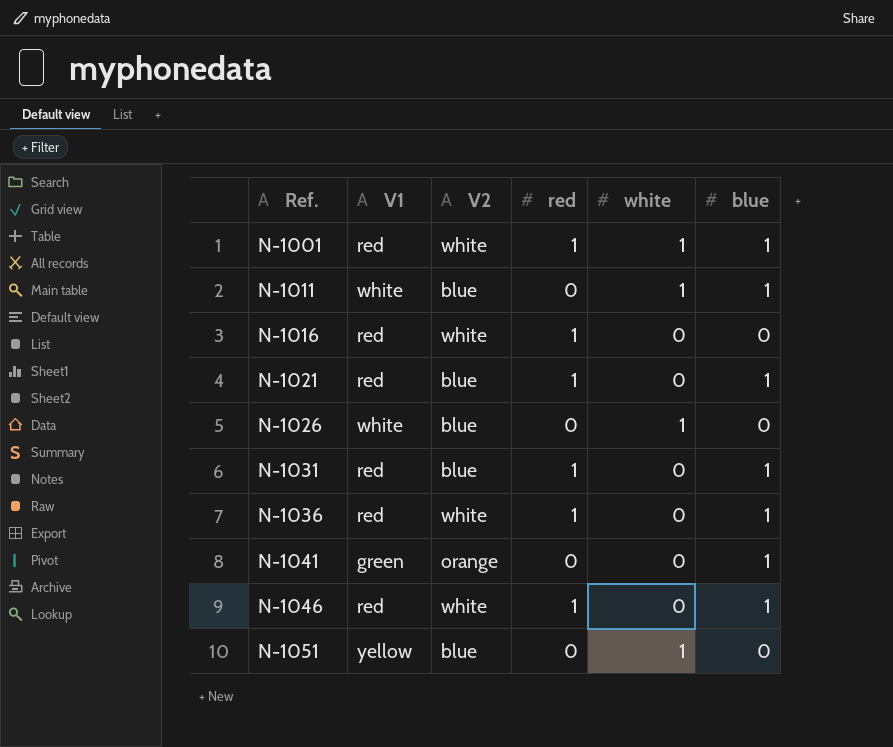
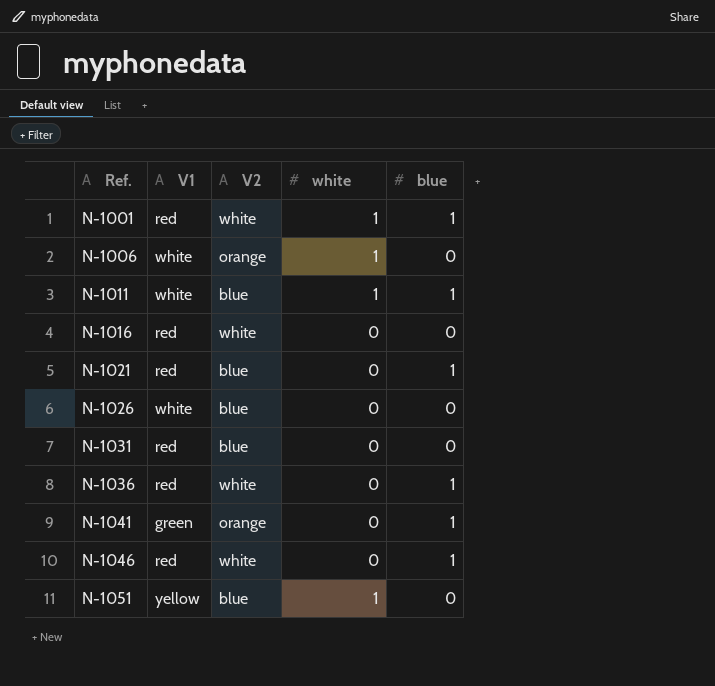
column red | position: 4 -> none
row N-1006: none -> white | orange | 1 | 0
N-1026 | white: 1 -> 0
N-1031 | blue: 1 -> 0

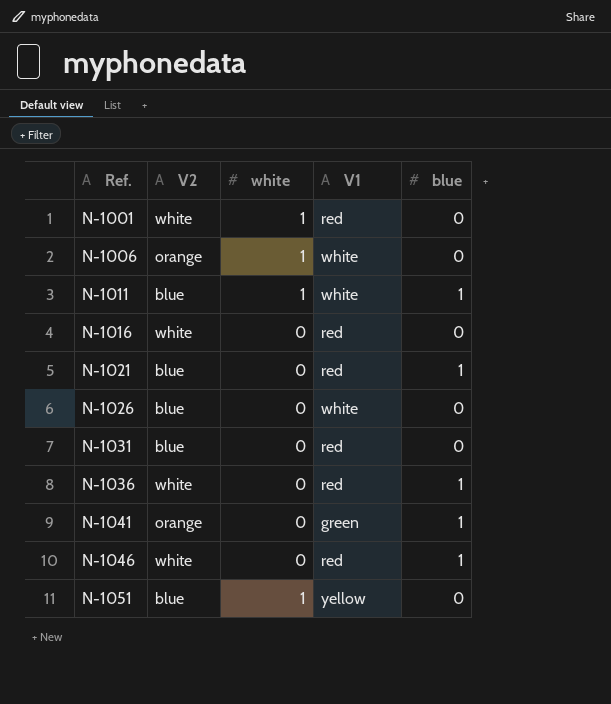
column V1 | position: 2 -> 4
N-1001 | blue: 1 -> 0

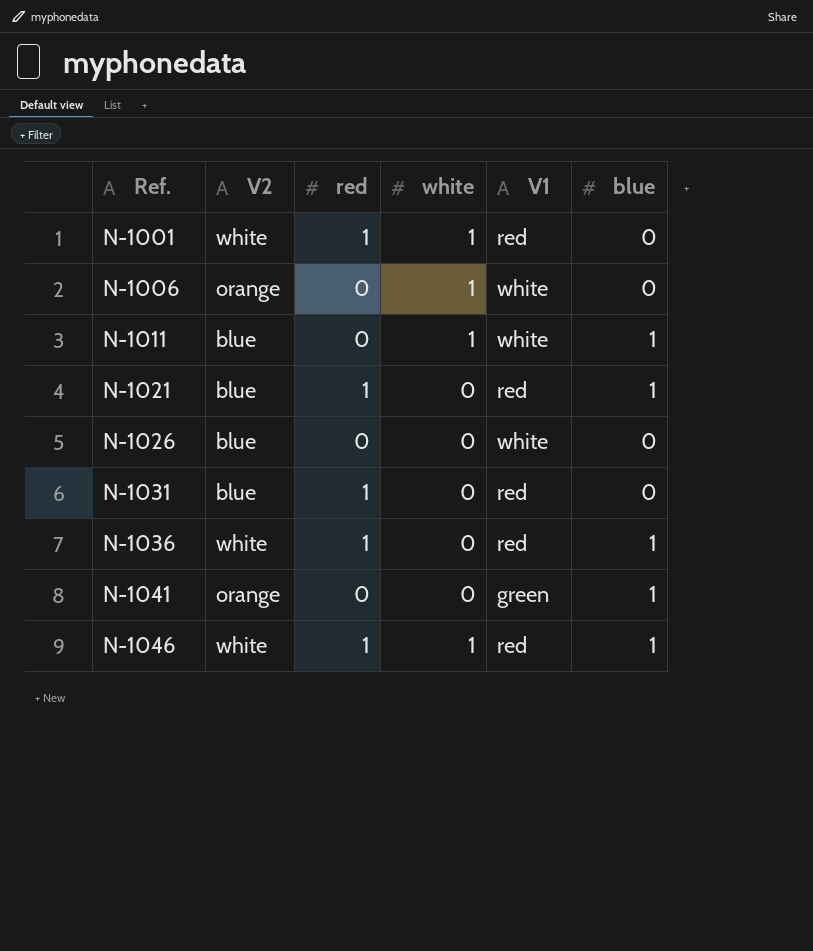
column red | position: none -> 3
row N-1016: white | 0 | red | 0 -> none
row N-1051: blue | 1 | yellow | 0 -> none
N-1046 | white: 0 -> 1

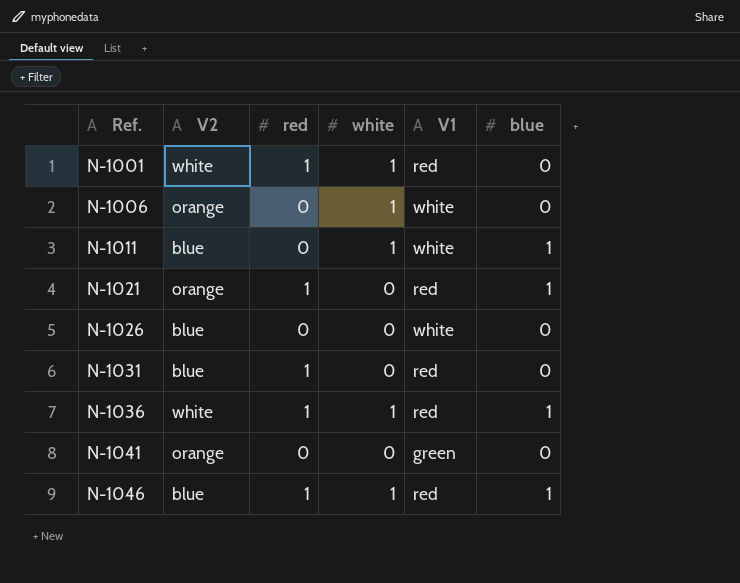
N-1021 | V2: blue -> orange
N-1036 | white: 0 -> 1
N-1041 | blue: 1 -> 0
N-1046 | V2: white -> blue

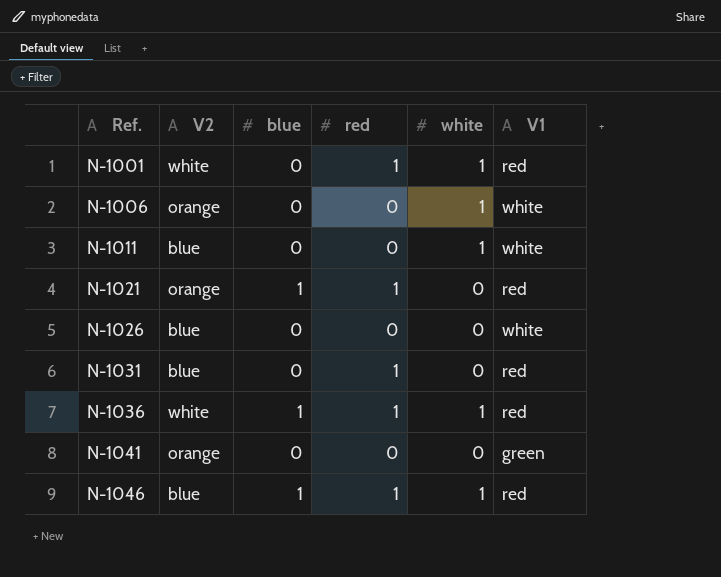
column blue | position: 6 -> 3
N-1011 | blue: 1 -> 0

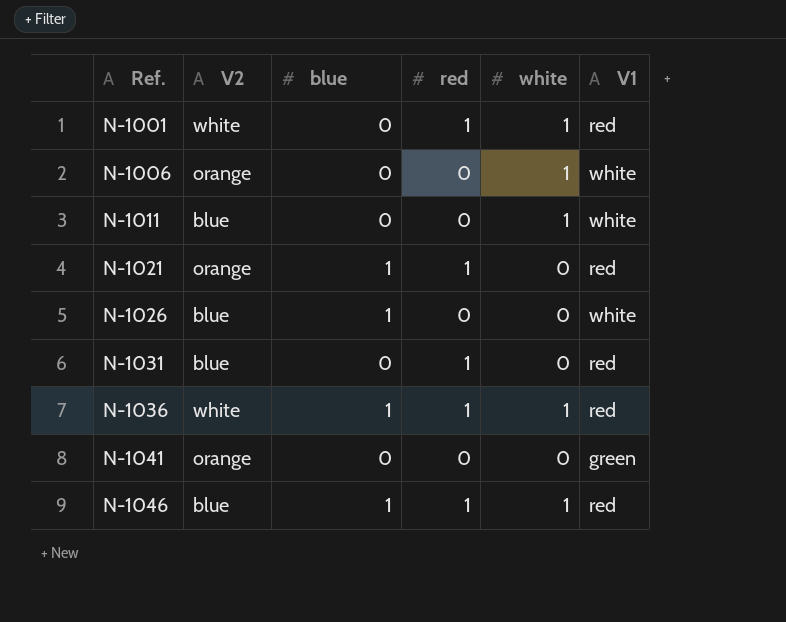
N-1026 | blue: 0 -> 1

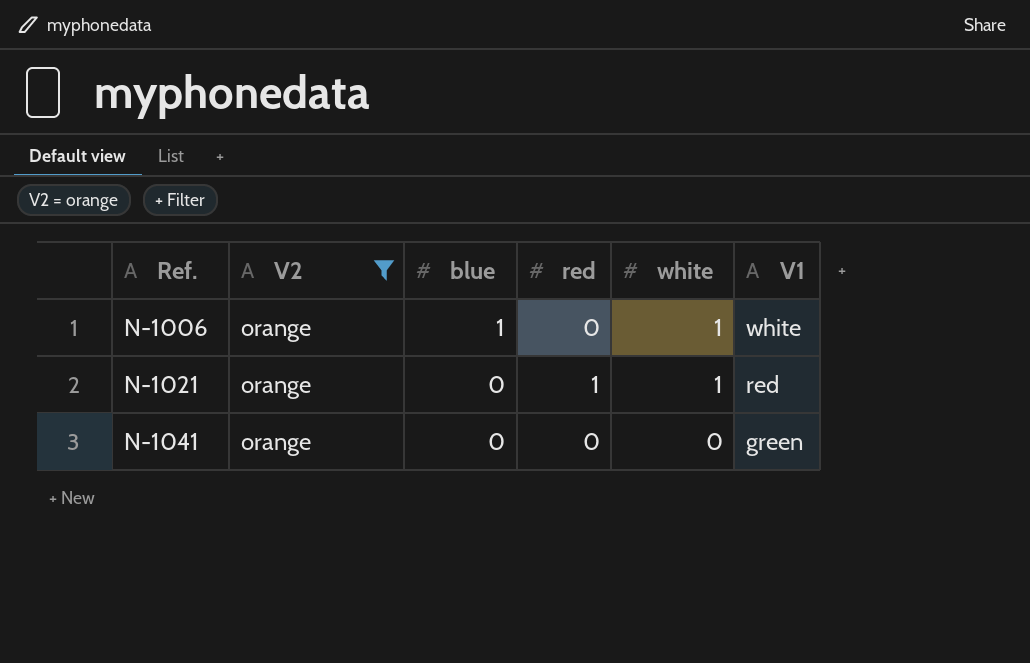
filter: none -> V2 = orange
N-1006 | blue: 0 -> 1
N-1021 | blue: 1 -> 0
N-1021 | white: 0 -> 1

